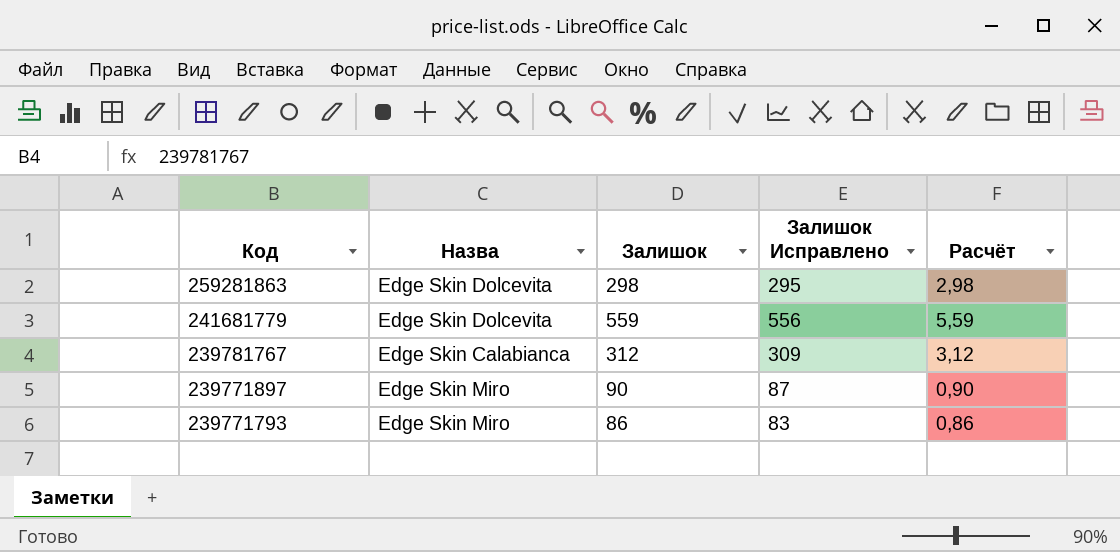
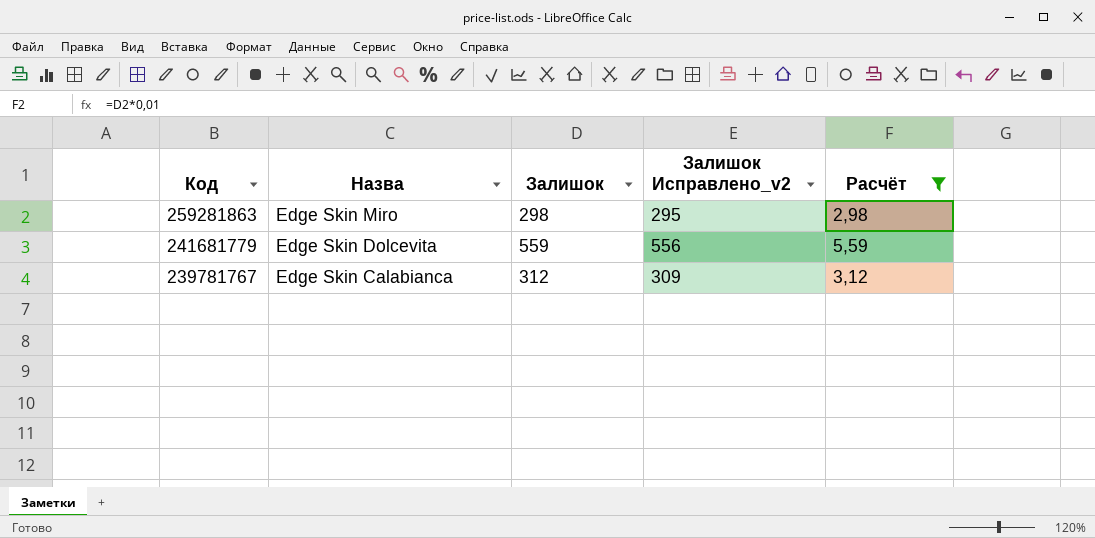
filter: none -> Расчёт >= 2,98
column name: Залишок Исправлено -> Залишок Исправлено_v2
259281863 | Назва: Edge Skin Dolcevita -> Edge Skin Miro

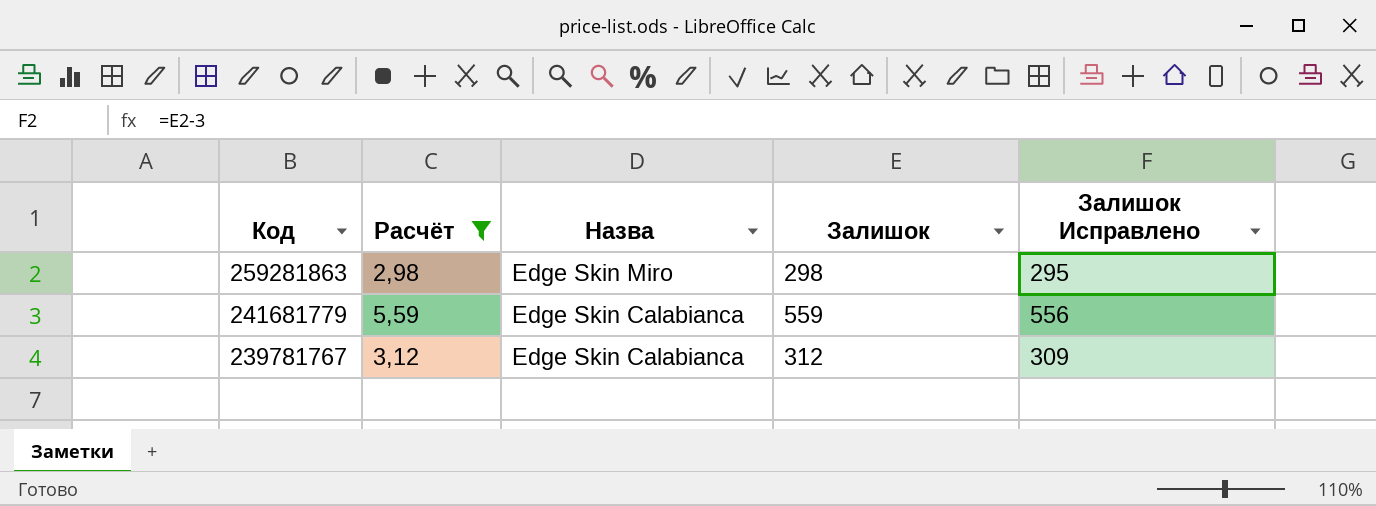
column Расчёт | position: 5 -> 2
column name: Залишок Исправлено_v2 -> Залишок Исправлено
241681779 | Назва: Edge Skin Dolcevita -> Edge Skin Calabianca

